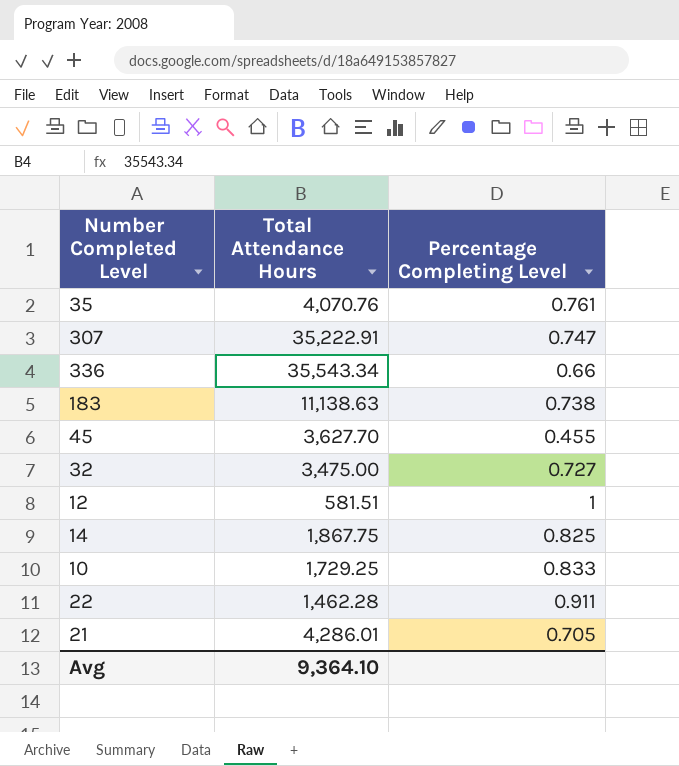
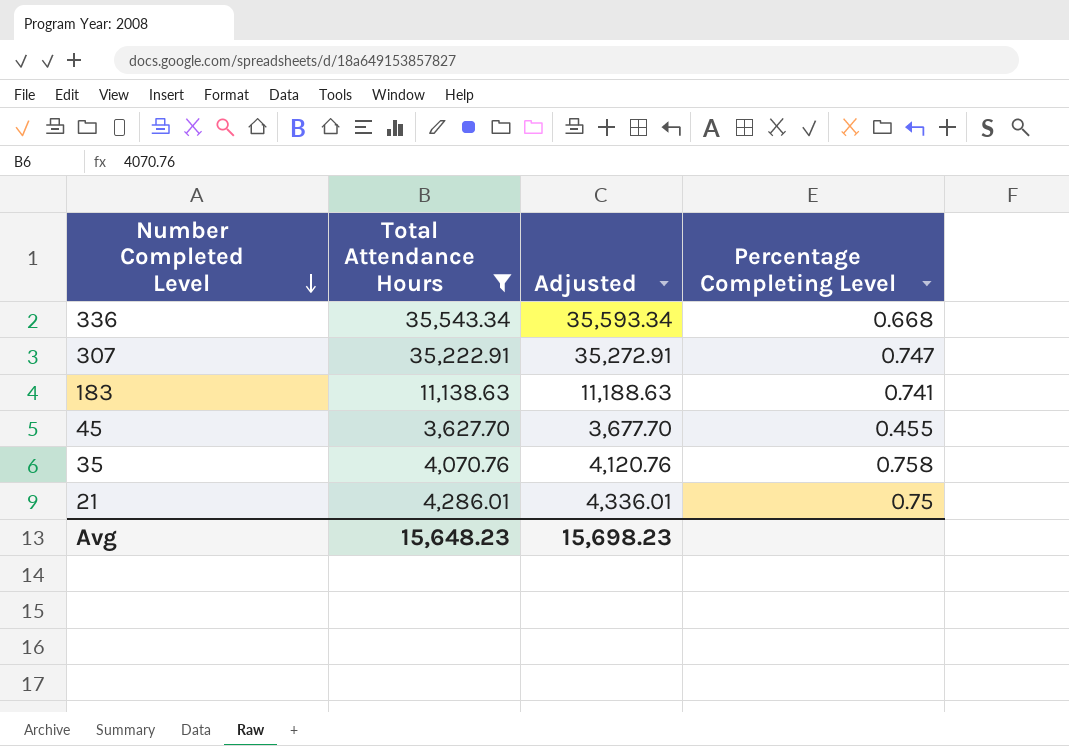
filter: none -> Total Attendance Hours >= 3,627.70
row order: none -> Number Completed Level descending
column Adjusted | formula: none -> [Total Attendance Hours] + 50
336 | Percentage Completing Level: 0.66 -> 0.668
183 | Percentage Completing Level: 0.738 -> 0.741
35 | Percentage Completing Level: 0.761 -> 0.758
21 | Percentage Completing Level: 0.705 -> 0.75
Avg | Total Attendance Hours: 9,364.10 -> 15,648.23

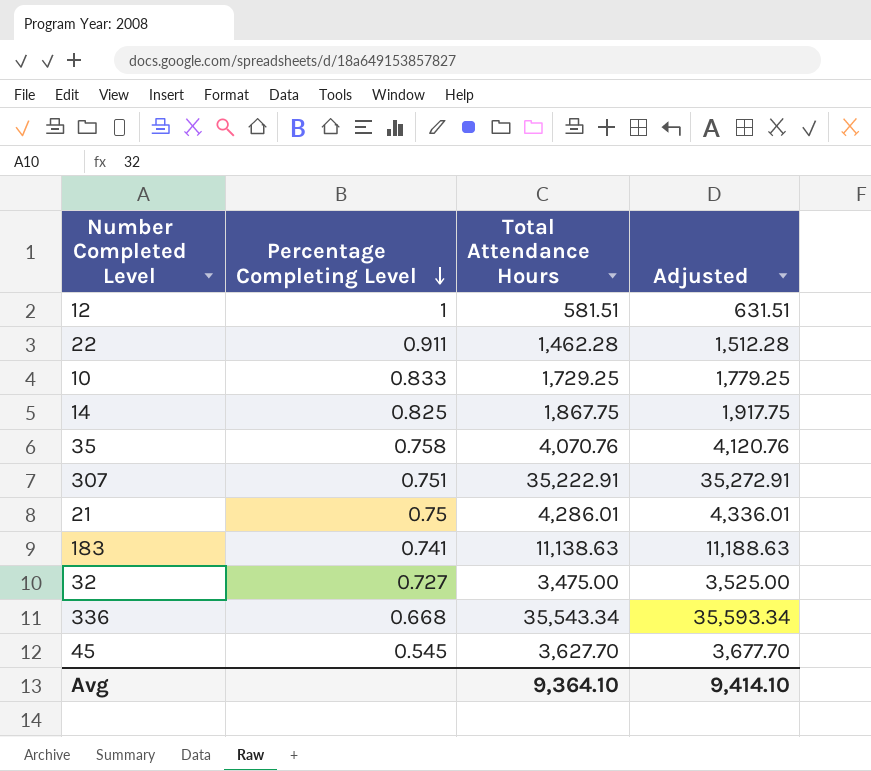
filter: Total Attendance Hours >= 3,627.70 -> none
row order: Number Completed Level descending -> Percentage Completing Level descending
column Percentage Completing Level | position: 4 -> 2
307 | Percentage Completing Level: 0.747 -> 0.751
45 | Percentage Completing Level: 0.455 -> 0.545
Avg | Total Attendance Hours: 15,648.23 -> 9,364.10
Avg | Adjusted: 15,698.23 -> 9,414.10

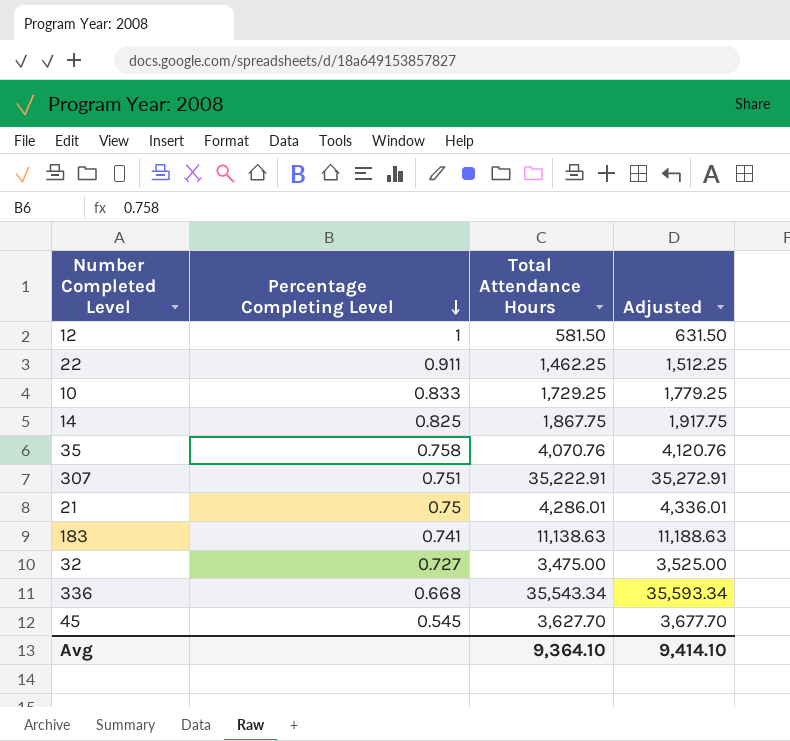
12 | Total Attendance Hours: 581.51 -> 581.50
12 | Adjusted: 631.51 -> 631.50
22 | Total Attendance Hours: 1,462.28 -> 1,462.25
22 | Adjusted: 1,512.28 -> 1,512.25

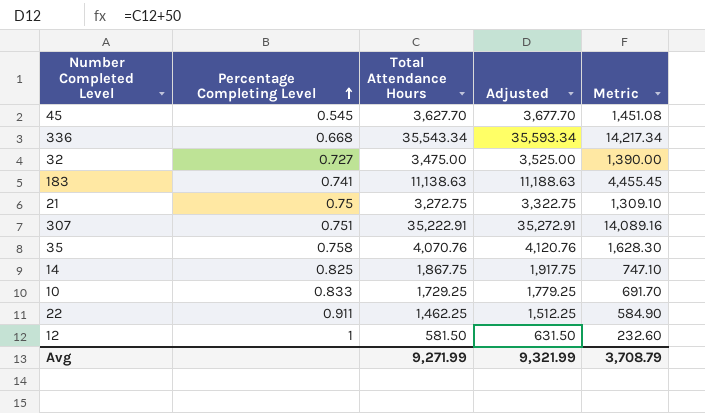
row order: Percentage Completing Level descending -> Percentage Completing Level ascending
column Metric | formula: none -> [Total Attendance Hours] * 0.4
21 | Total Attendance Hours: 4,286.01 -> 3,272.75
21 | Adjusted: 4,336.01 -> 3,322.75
Avg | Total Attendance Hours: 9,364.10 -> 9,271.99
Avg | Adjusted: 9,414.10 -> 9,321.99

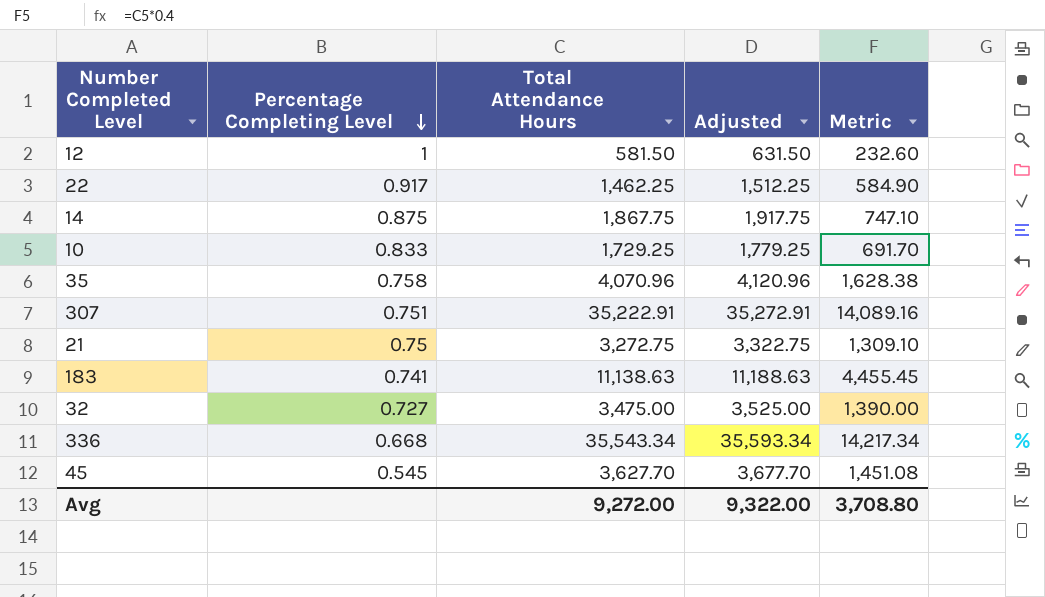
row order: Percentage Completing Level ascending -> Percentage Completing Level descending
22 | Percentage Completing Level: 0.911 -> 0.917
14 | Percentage Completing Level: 0.825 -> 0.875
35 | Total Attendance Hours: 4,070.76 -> 4,070.96
35 | Adjusted: 4,120.76 -> 4,120.96
35 | Metric: 1,628.30 -> 1,628.38
Avg | Total Attendance Hours: 9,271.99 -> 9,272.00
Avg | Adjusted: 9,321.99 -> 9,322.00
Avg | Metric: 3,708.79 -> 3,708.80

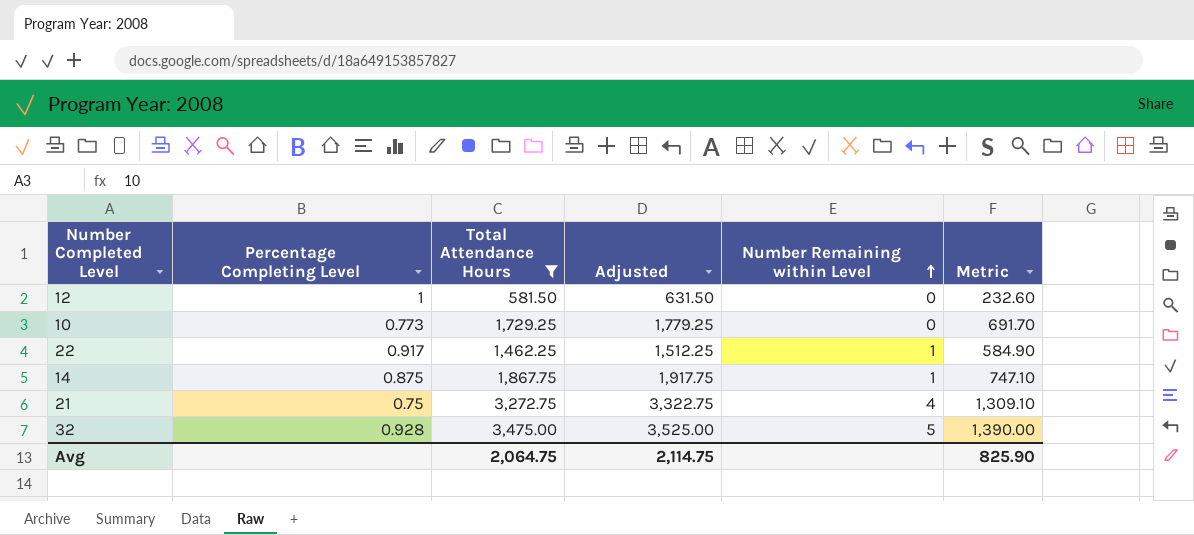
filter: none -> Total Attendance Hours <= 3,475.00
row order: Percentage Completing Level descending -> Number Remaining within Level ascending
column Number Remaining within Level | position: none -> 5
10 | Percentage Completing Level: 0.833 -> 0.773
32 | Percentage Completing Level: 0.727 -> 0.928
Avg | Total Attendance Hours: 9,272.00 -> 2,064.75
Avg | Adjusted: 9,322.00 -> 2,114.75
Avg | Metric: 3,708.80 -> 825.90

